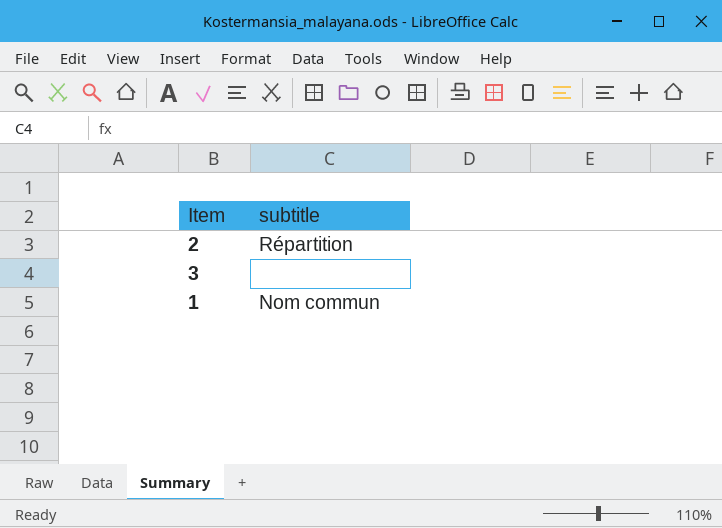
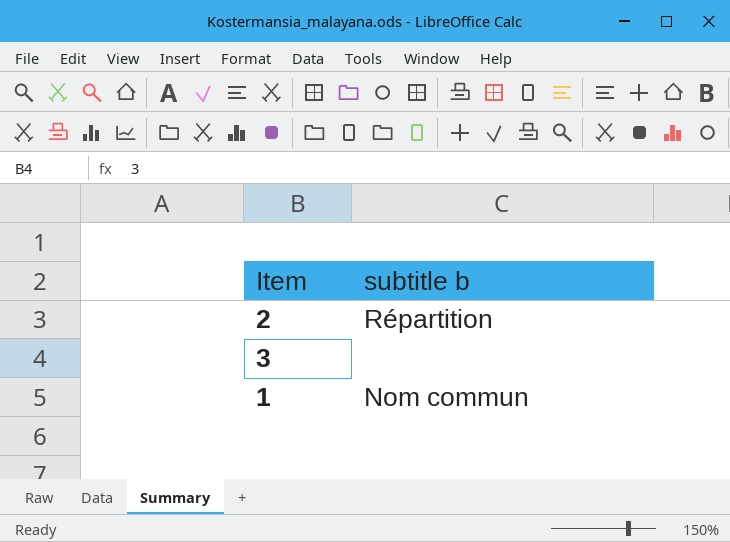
column name: subtitle -> subtitle b

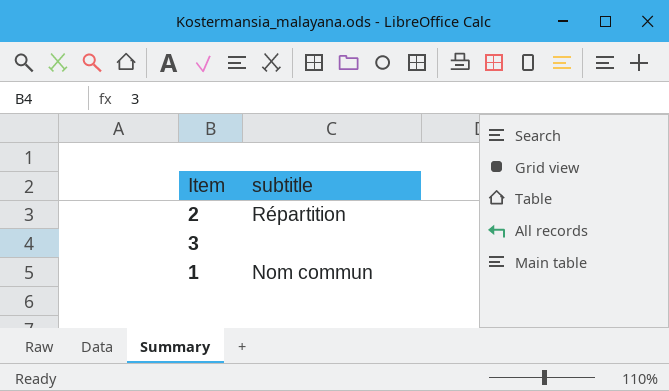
column name: subtitle b -> subtitle

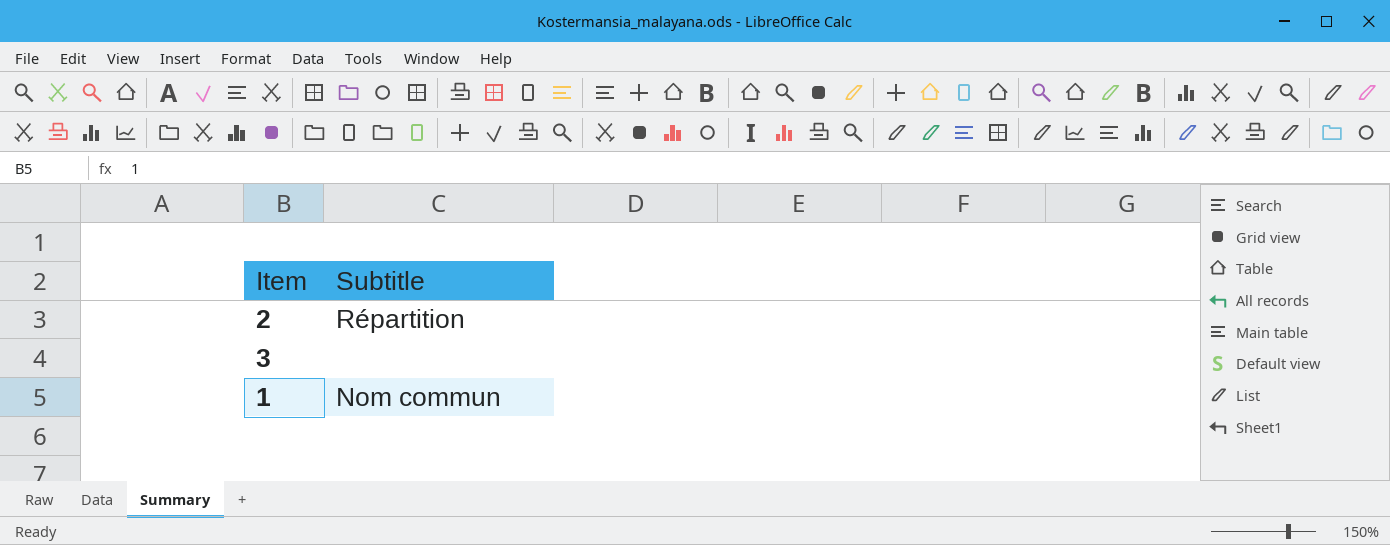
column name: subtitle -> Subtitle

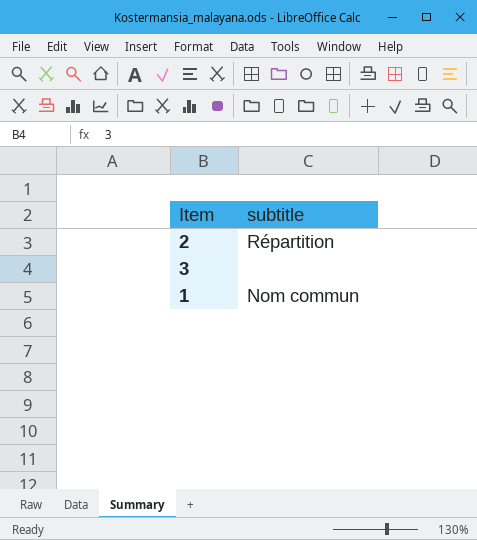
column name: Subtitle -> subtitle

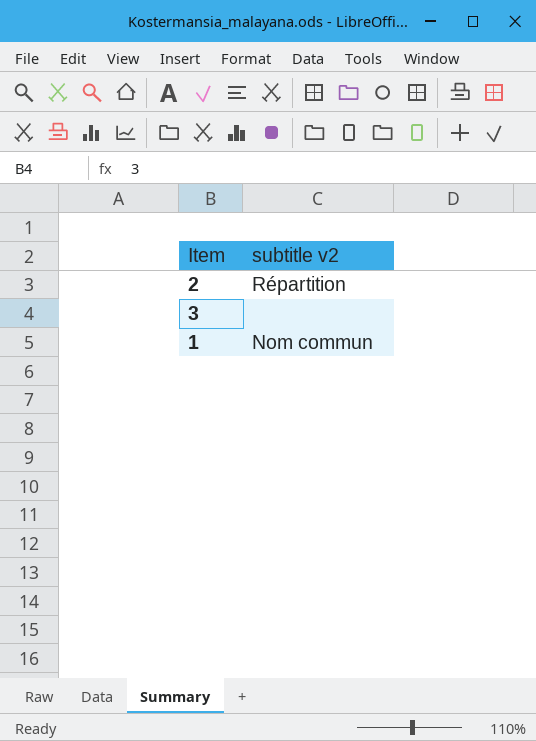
column name: subtitle -> subtitle v2

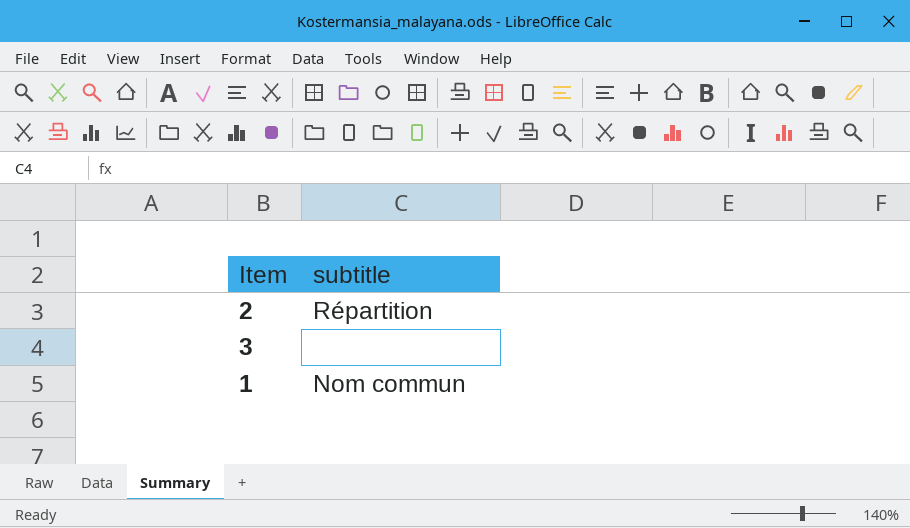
column name: subtitle v2 -> subtitle

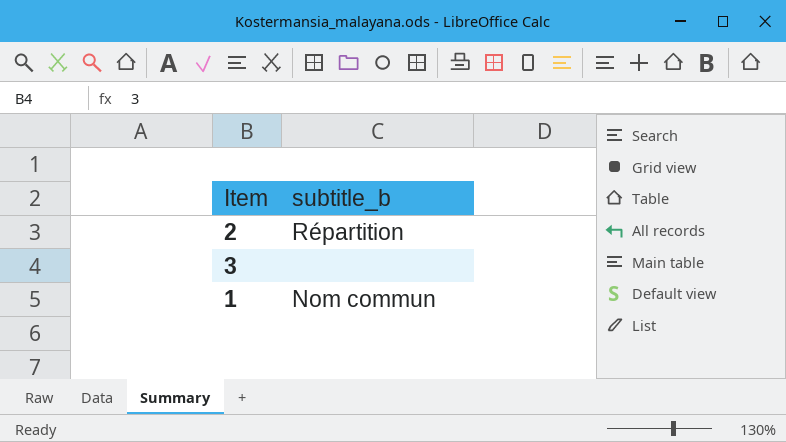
column name: subtitle -> subtitle_b

